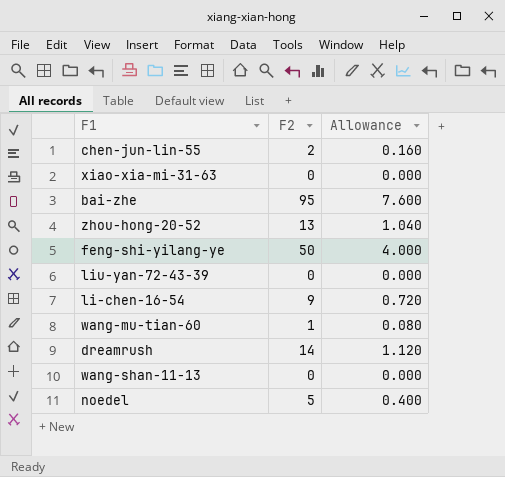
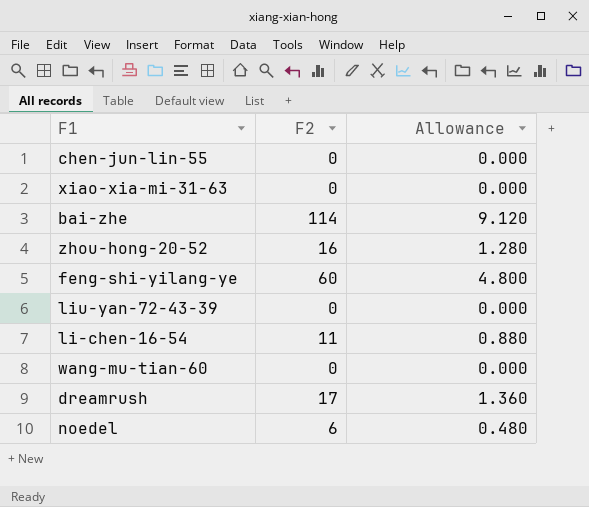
row wang-shan-11-13: 0 | 0.000 -> none
chen-jun-lin-55 | F2: 2 -> 0
chen-jun-lin-55 | Allowance: 0.160 -> 0.000
bai-zhe | F2: 95 -> 114
bai-zhe | Allowance: 7.600 -> 9.120
zhou-hong-20-52 | F2: 13 -> 16
zhou-hong-20-52 | Allowance: 1.040 -> 1.280
feng-shi-yilang-ye | F2: 50 -> 60
feng-shi-yilang-ye | Allowance: 4.000 -> 4.800
li-chen-16-54 | F2: 9 -> 11
li-chen-16-54 | Allowance: 0.720 -> 0.880
wang-mu-tian-60 | F2: 1 -> 0
wang-mu-tian-60 | Allowance: 0.080 -> 0.000
dreamrush | F2: 14 -> 17
dreamrush | Allowance: 1.120 -> 1.360
noedel | F2: 5 -> 6
noedel | Allowance: 0.400 -> 0.480

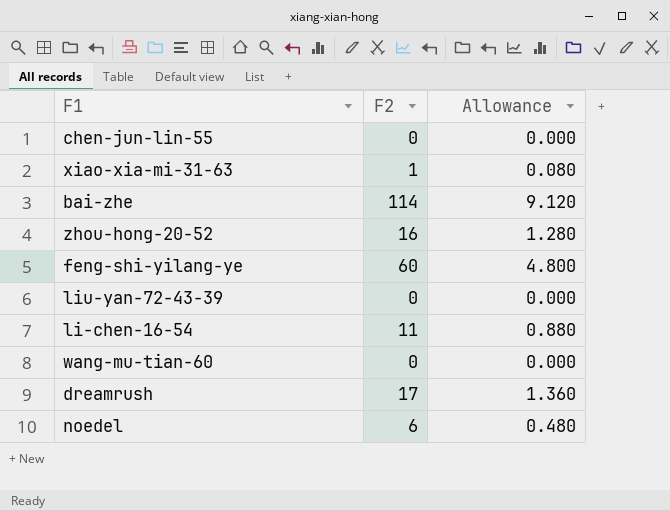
xiao-xia-mi-31-63 | F2: 0 -> 1
xiao-xia-mi-31-63 | Allowance: 0.000 -> 0.080

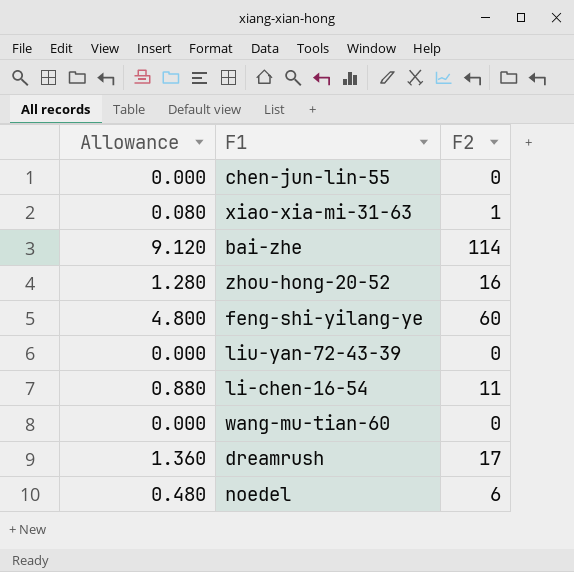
column Allowance | position: 3 -> 1

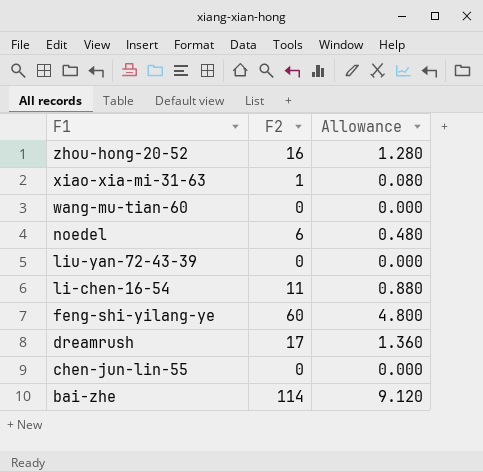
row order: none -> F1 descending
column Allowance | position: 1 -> 3

